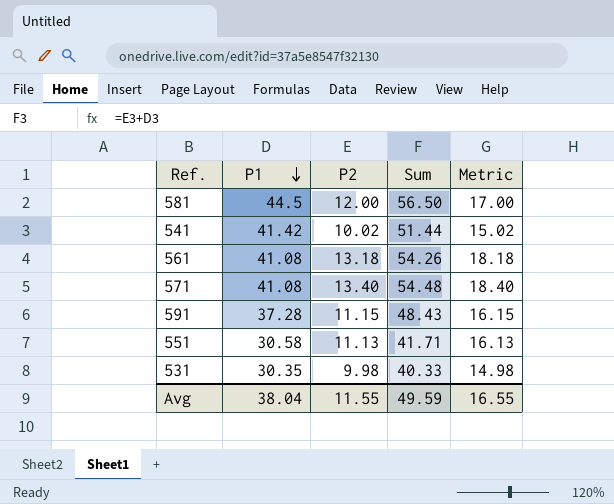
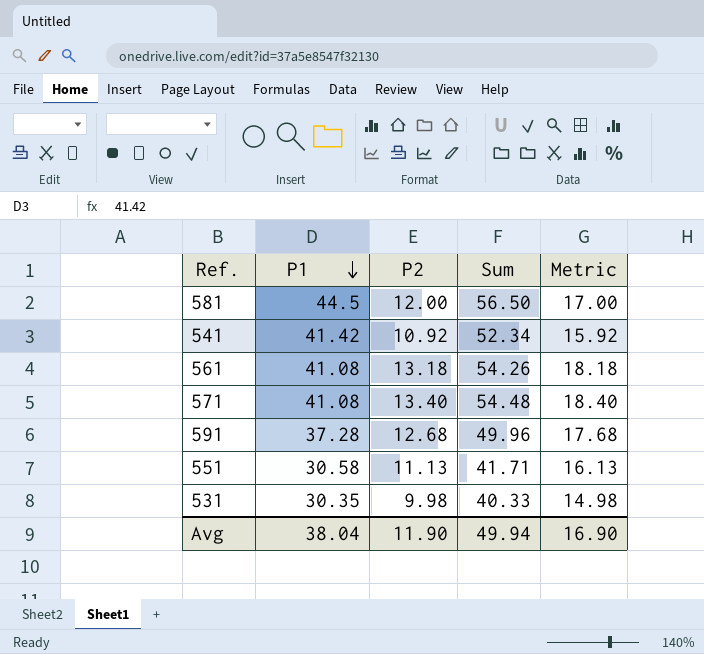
541 | P2: 10.02 -> 10.92
541 | Sum: 51.44 -> 52.34
541 | Metric: 15.02 -> 15.92
591 | P2: 11.15 -> 12.68
591 | Sum: 48.43 -> 49.96
591 | Metric: 16.15 -> 17.68
Avg | P2: 11.55 -> 11.90
Avg | Sum: 49.59 -> 49.94
Avg | Metric: 16.55 -> 16.90

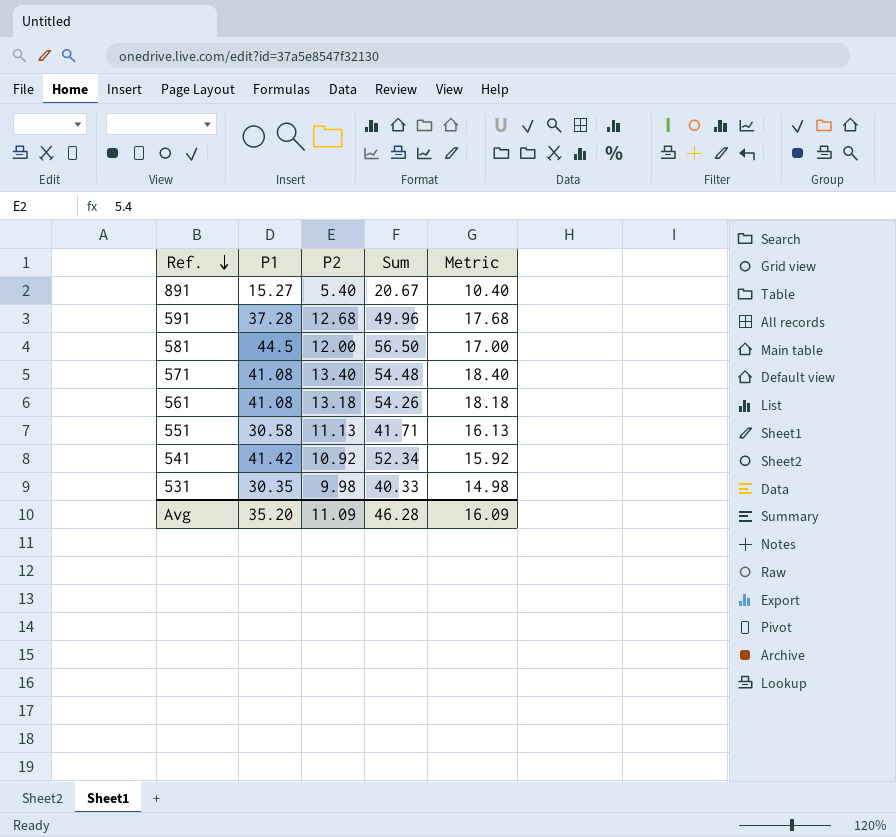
row order: P1 descending -> Ref. descending
row 891: none -> 15.27 | 5.40 | 20.67 | 10.40
Avg | P1: 38.04 -> 35.20
Avg | P2: 11.90 -> 11.09
Avg | Sum: 49.94 -> 46.28
Avg | Metric: 16.90 -> 16.09

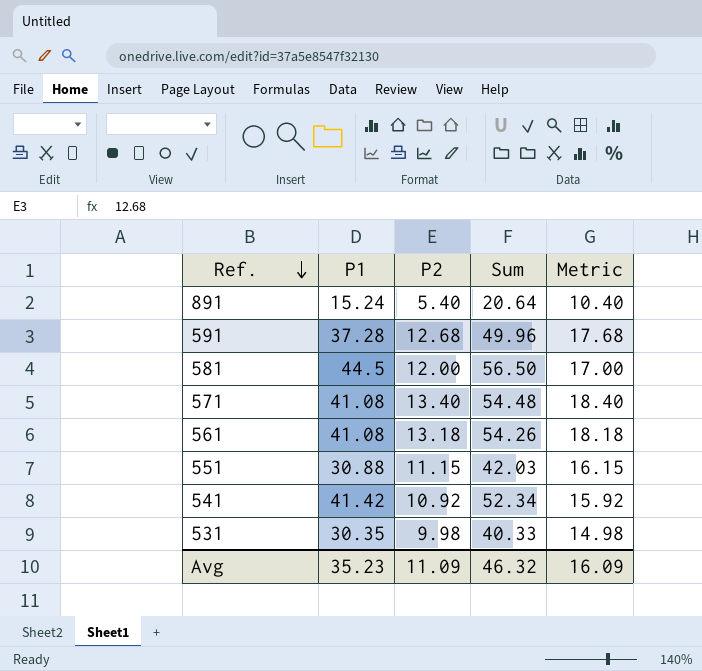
891 | P1: 15.27 -> 15.24
891 | Sum: 20.67 -> 20.64
551 | P1: 30.58 -> 30.88
551 | P2: 11.13 -> 11.15
551 | Sum: 41.71 -> 42.03
551 | Metric: 16.13 -> 16.15
Avg | P1: 35.20 -> 35.23
Avg | Sum: 46.28 -> 46.32

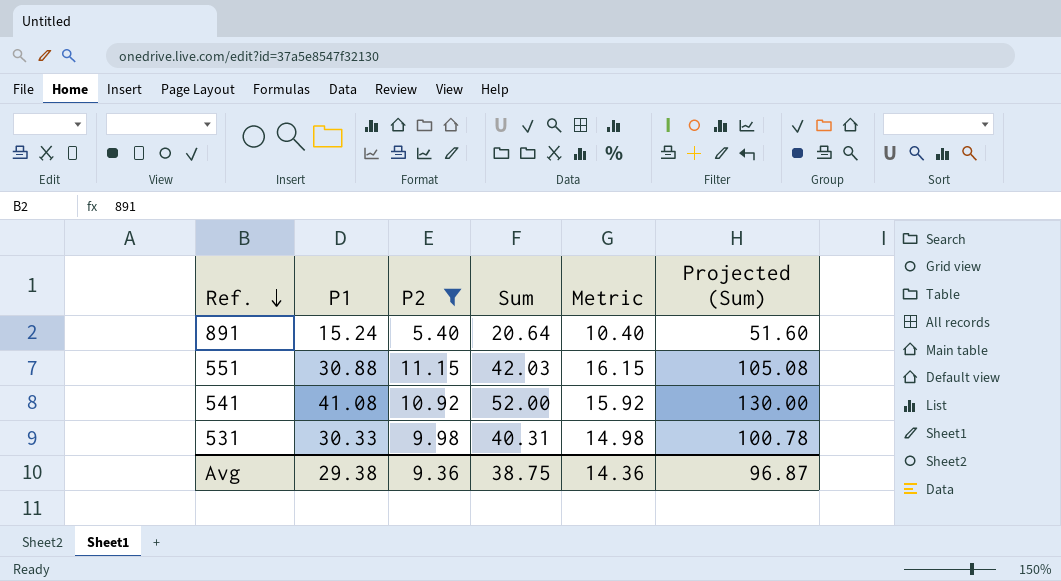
filter: none -> P2 <= 11.15
column Projected (Sum) | formula: none -> [Sum] * 2.5
541 | P1: 41.42 -> 41.08
541 | Sum: 52.34 -> 52.00
531 | P1: 30.35 -> 30.33
531 | Sum: 40.33 -> 40.31
Avg | P1: 35.23 -> 29.38
Avg | P2: 11.09 -> 9.36
Avg | Sum: 46.32 -> 38.75
Avg | Metric: 16.09 -> 14.36

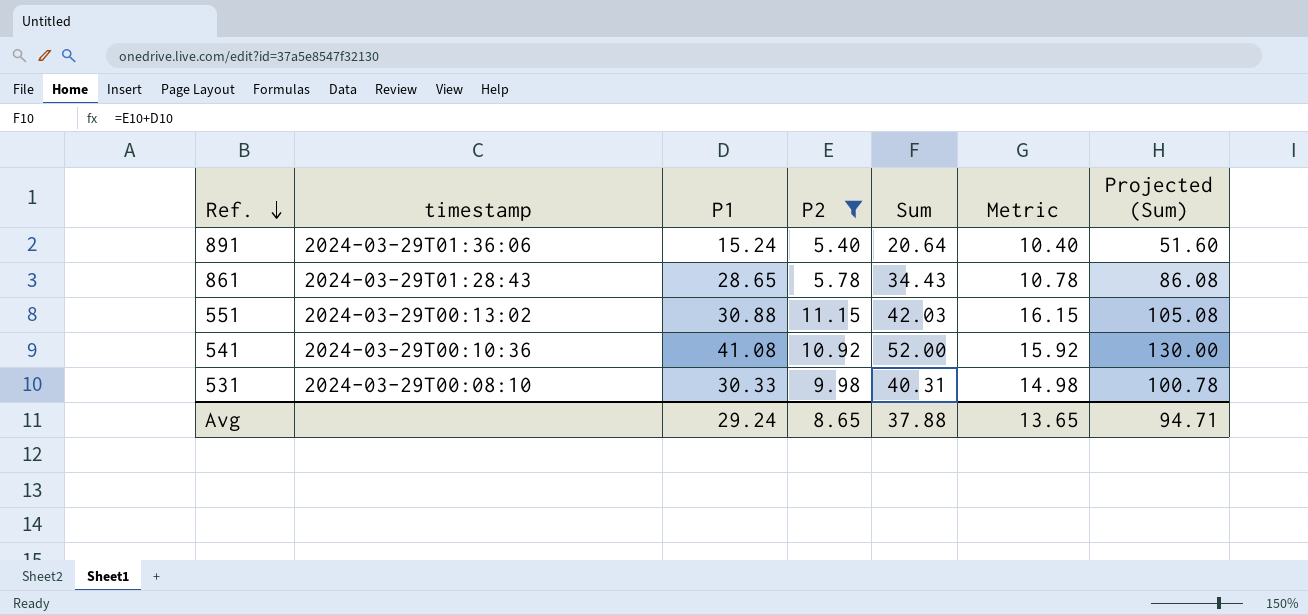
column timestamp | position: none -> 2
row 861: none -> 2024-03-29T01:28:43 | 28.65 | 5.78 | 34.43 | 10.78 | 86.08
Avg | P1: 29.38 -> 29.24
Avg | P2: 9.36 -> 8.65
Avg | Sum: 38.75 -> 37.88
Avg | Metric: 14.36 -> 13.65
Avg | Projected (Sum): 96.87 -> 94.71

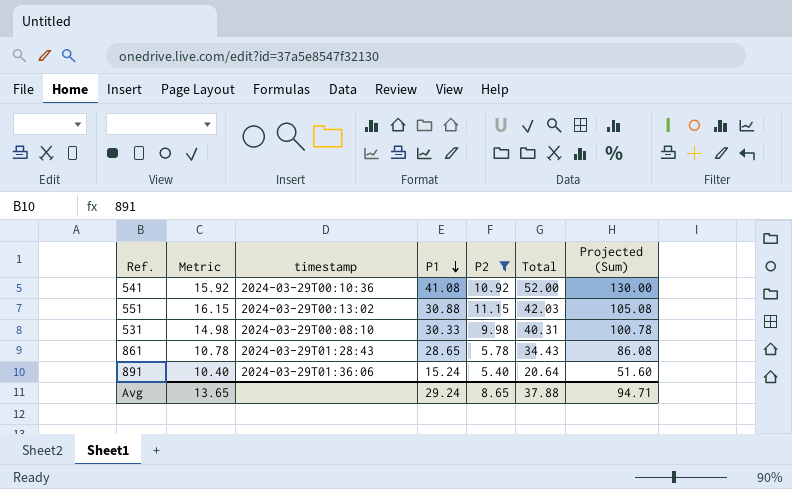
row order: Ref. descending -> P1 descending
column Metric | position: 6 -> 2
column name: Sum -> Total

